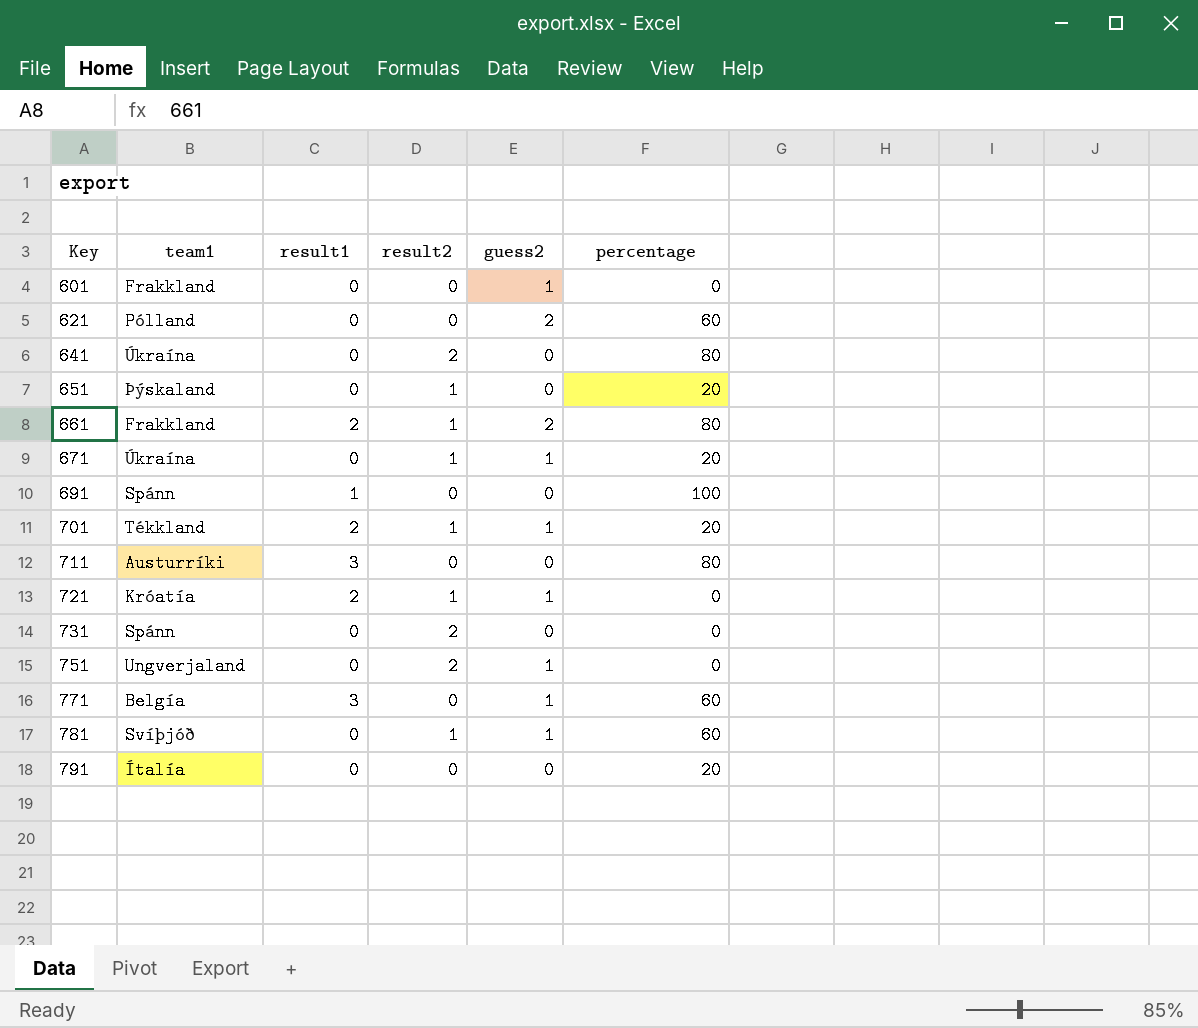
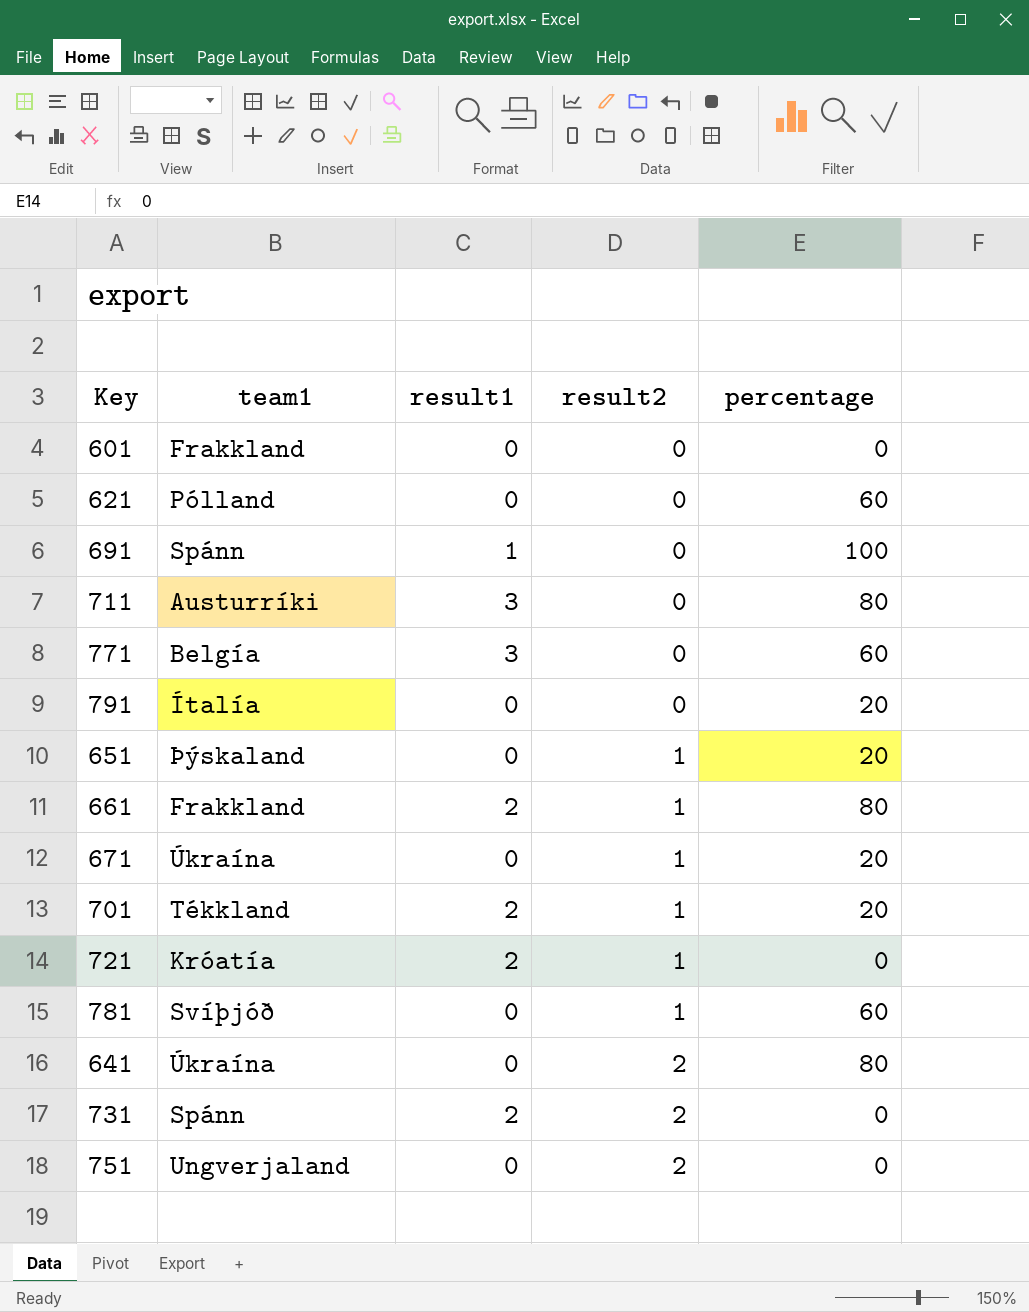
row order: Key ascending -> result2 ascending
column guess2 | position: 5 -> none
731 | result1: 0 -> 2

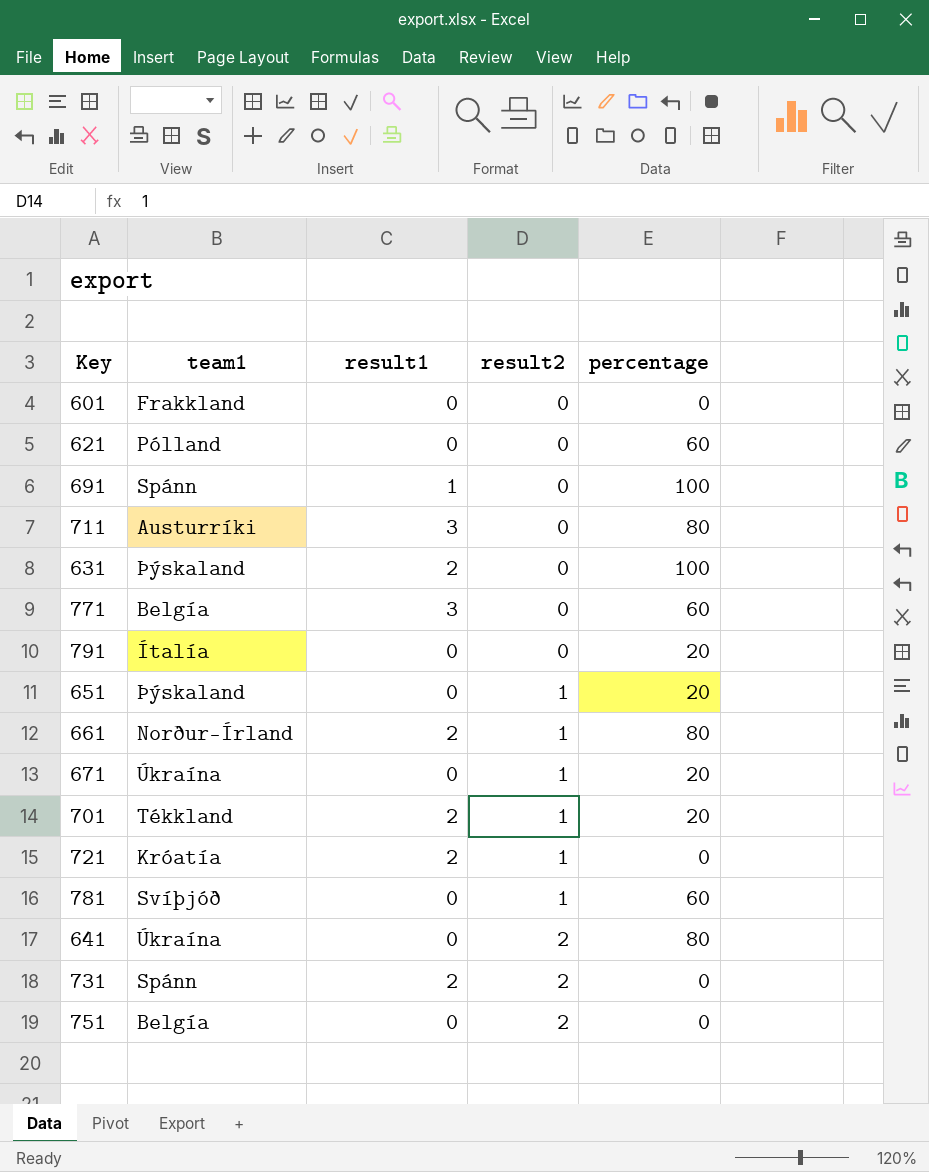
row 631: none -> Þýskaland | 2 | 0 | 100
661 | team1: Frakkland -> Norður-Írland
751 | team1: Ungverjaland -> Belgía

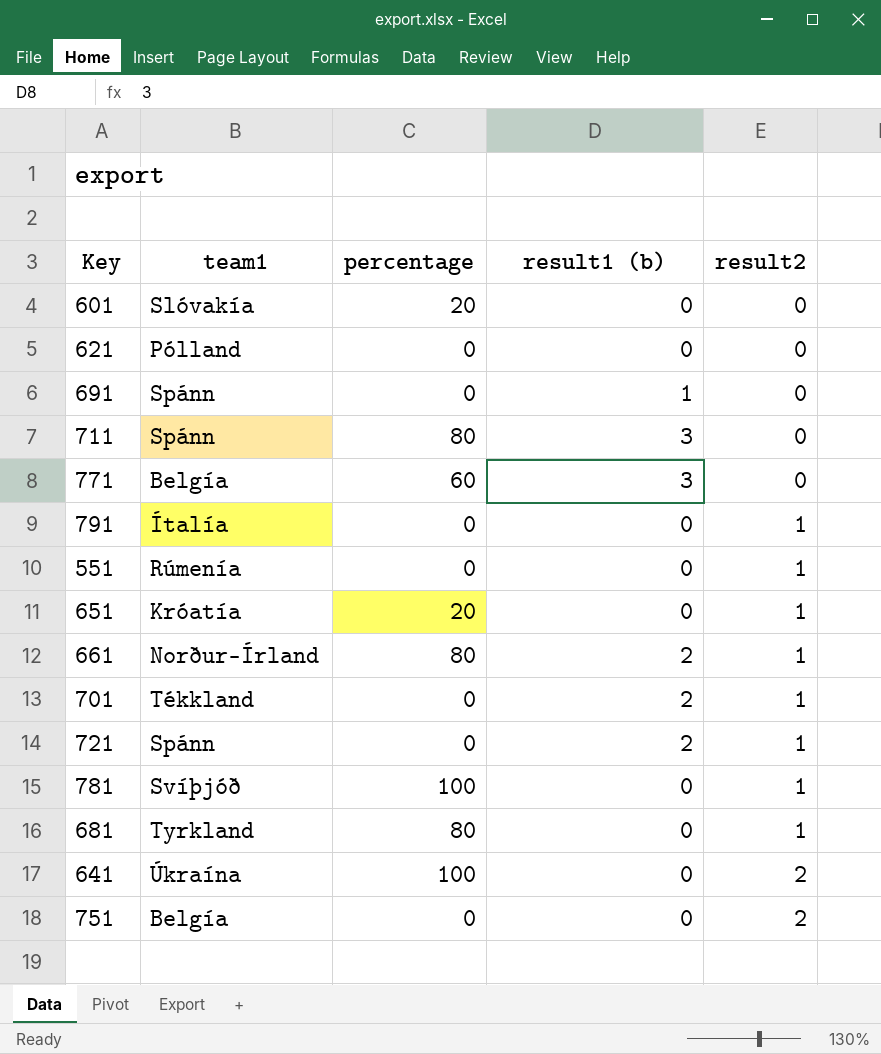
column percentage | position: 5 -> 3
column name: result1 -> result1 (b)
row 631: Þýskaland | 2 | 0 | 100 -> none
row 671: Úkraína | 0 | 1 | 20 -> none
row 731: Spánn | 2 | 2 | 0 -> none
601 | team1: Frakkland -> Slóvakía
601 | percentage: 0 -> 20
621 | percentage: 60 -> 0
691 | percentage: 100 -> 0
711 | team1: Austurríki -> Spánn
791 | percentage: 20 -> 0
791 | result2: 0 -> 1
row 551: none -> Rúmenía | 0 | 0 | 1
651 | team1: Þýskaland -> Króatía
701 | percentage: 20 -> 0
721 | team1: Króatía -> Spánn
781 | percentage: 60 -> 100
row 681: none -> Tyrkland | 80 | 0 | 1
641 | percentage: 80 -> 100

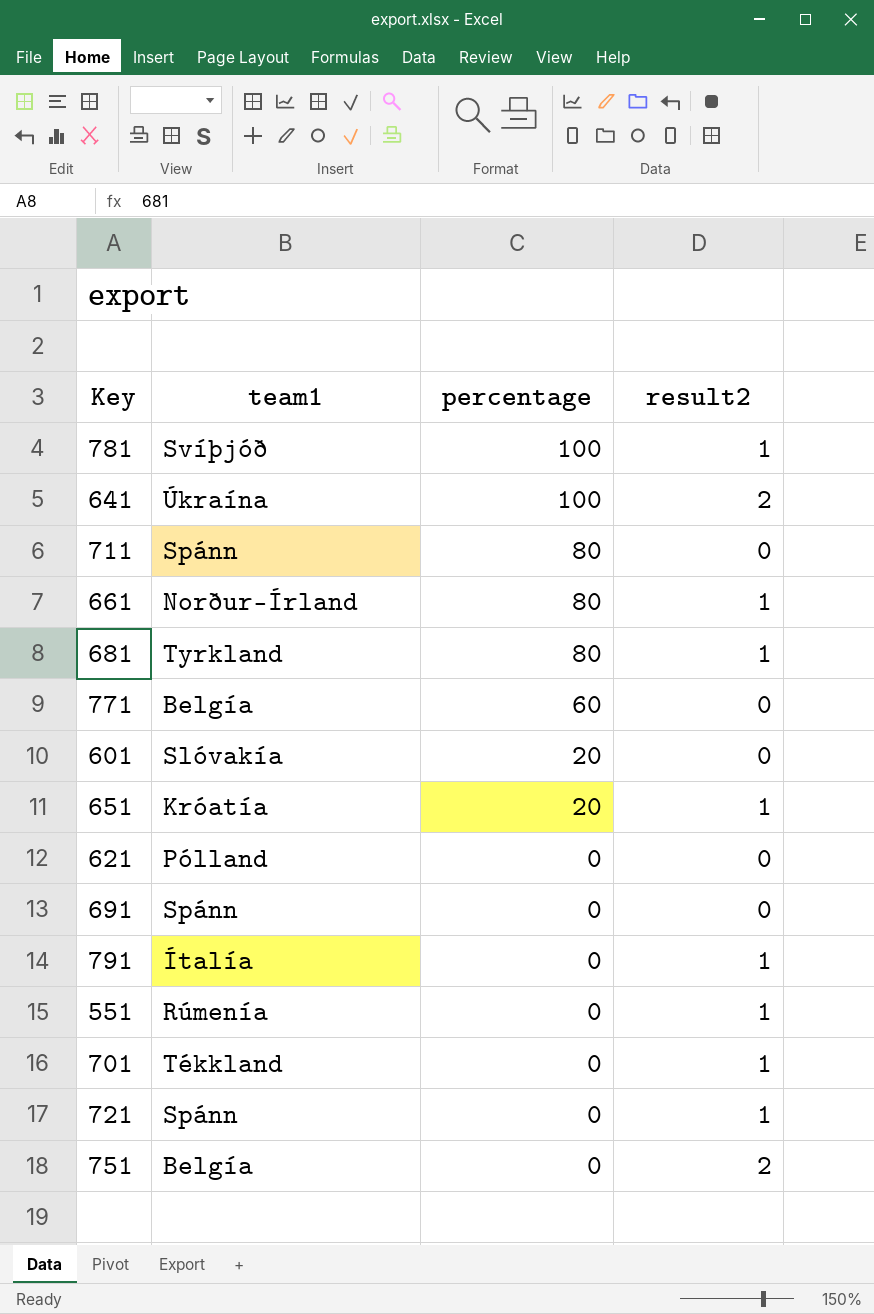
row order: result2 ascending -> percentage descending
column result1 (b) | position: 4 -> none

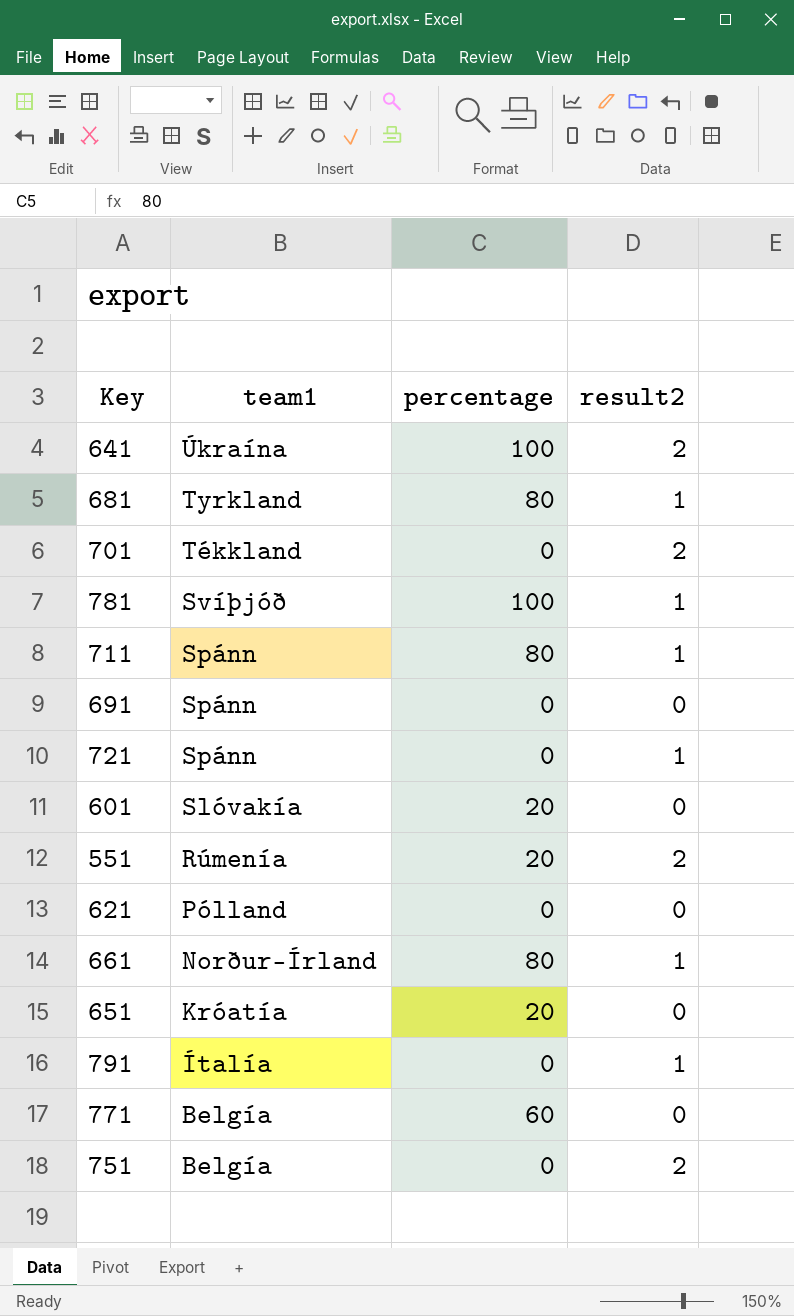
row order: percentage descending -> team1 descending
701 | result2: 1 -> 2
711 | result2: 0 -> 1
551 | percentage: 0 -> 20
551 | result2: 1 -> 2
651 | result2: 1 -> 0

